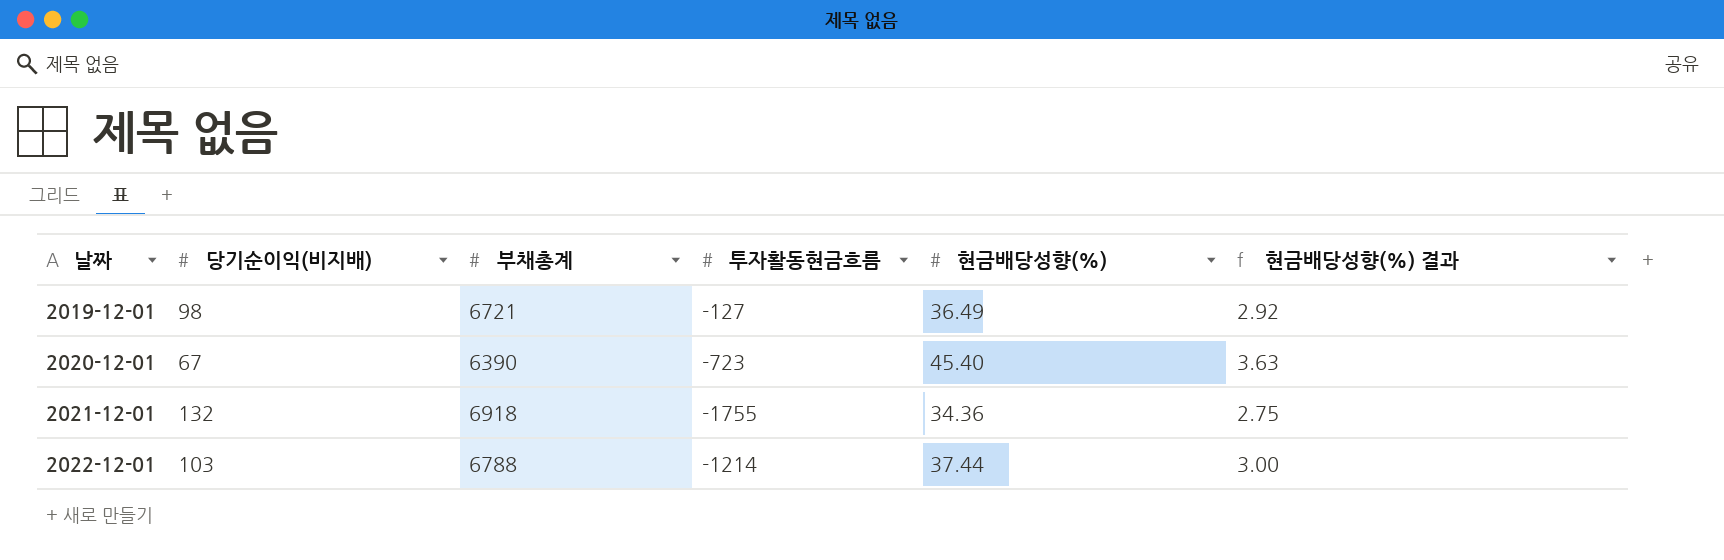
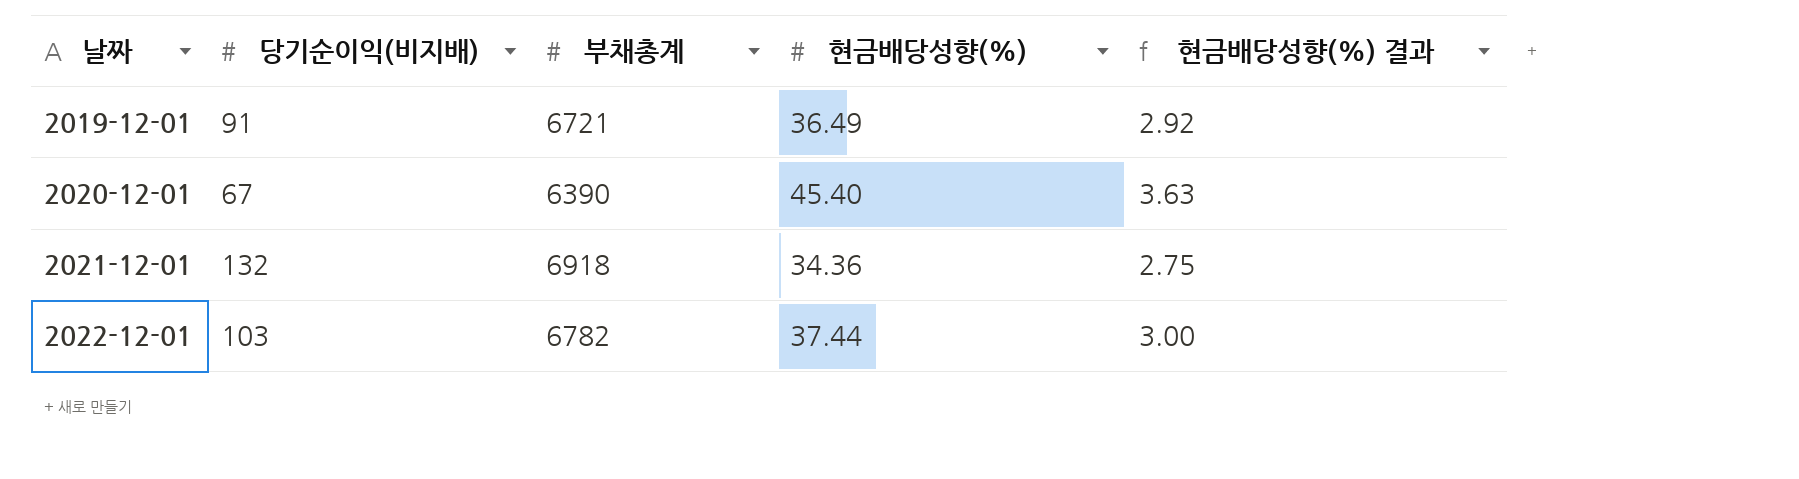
column 투자활동현금흐름 | position: 4 -> none
2019-12-01 | 당기순이익(비지배): 98 -> 91
2022-12-01 | 부채총계: 6788 -> 6782

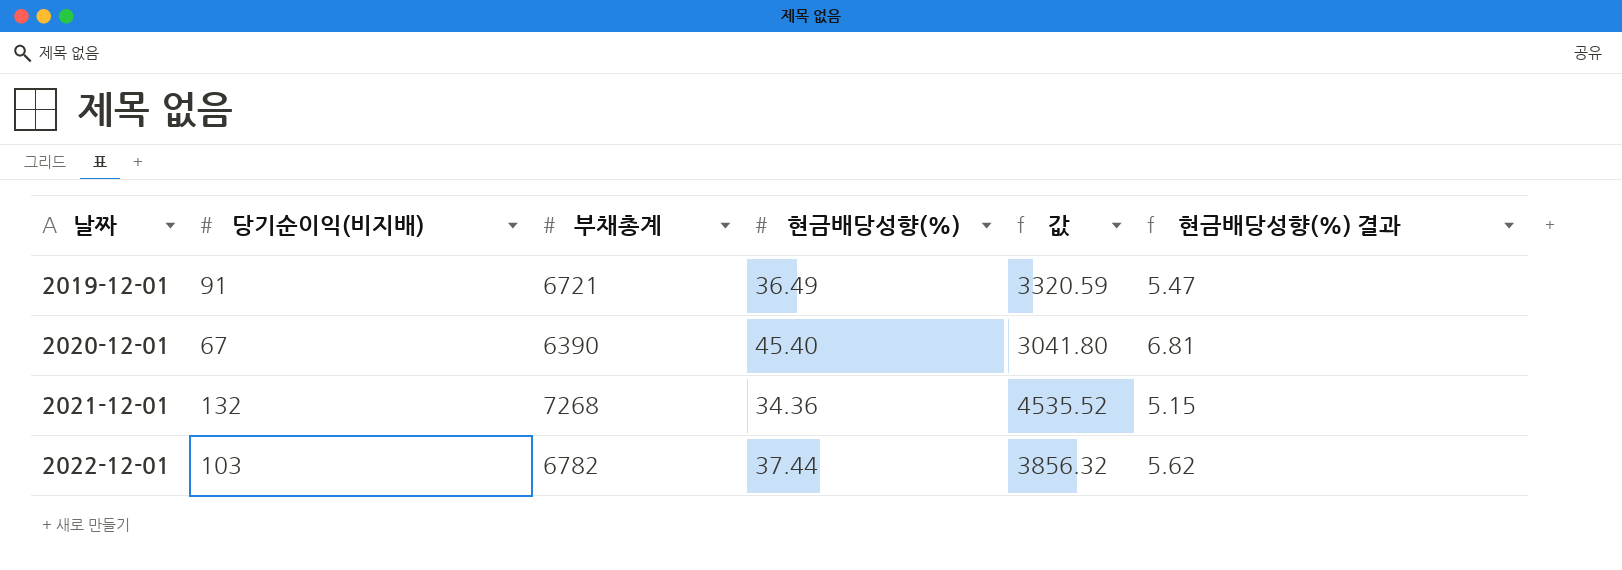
column 값 | formula: none -> [당기순이익(비지배)] * [현금배당성향(%)]
column 현금배당성향(%) 결과 | formula: [현금배당성향(%)] * 0.08 -> [현금배당성향(%)] * 0.15
2021-12-01 | 부채총계: 6918 -> 7268

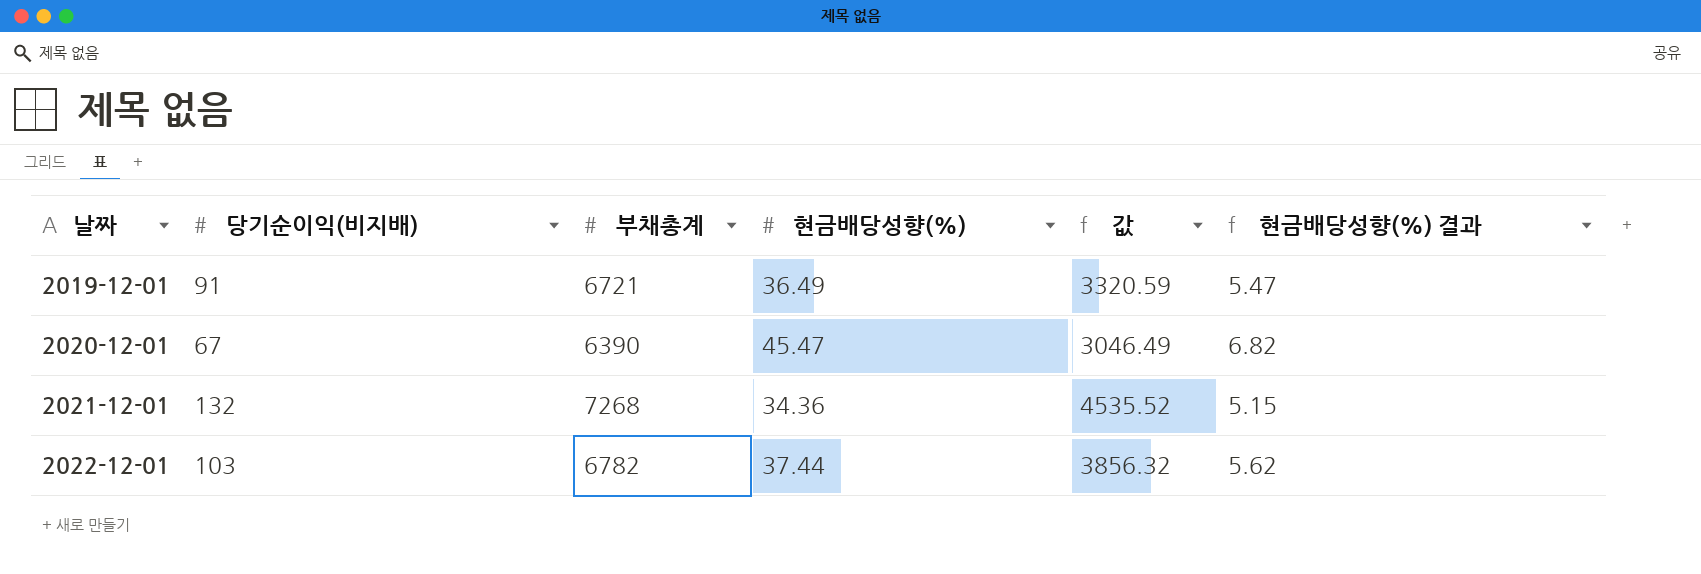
2020-12-01 | 현금배당성향(%): 45.40 -> 45.47
2020-12-01 | 값: 3041.80 -> 3046.49
2020-12-01 | 현금배당성향(%) 결과: 6.81 -> 6.82

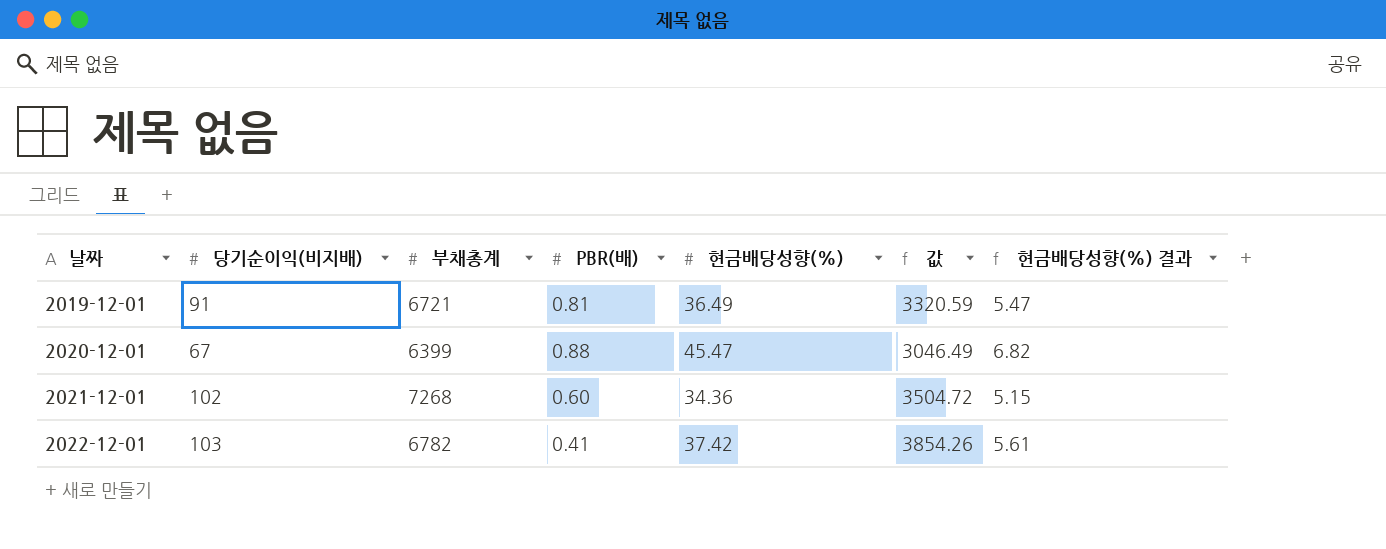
column PBR(배) | position: none -> 4
2020-12-01 | 부채총계: 6390 -> 6399
2021-12-01 | 당기순이익(비지배): 132 -> 102
2021-12-01 | 값: 4535.52 -> 3504.72
2022-12-01 | 현금배당성향(%): 37.44 -> 37.42
2022-12-01 | 값: 3856.32 -> 3854.26
2022-12-01 | 현금배당성향(%) 결과: 5.62 -> 5.61

